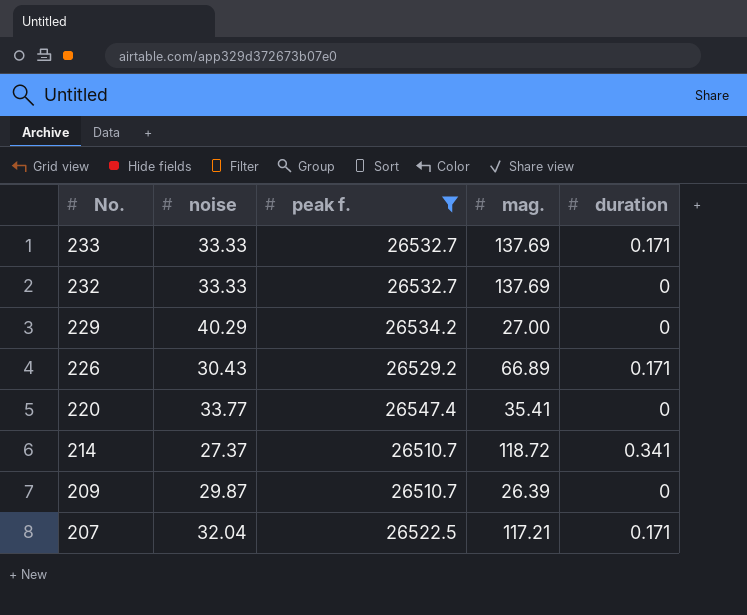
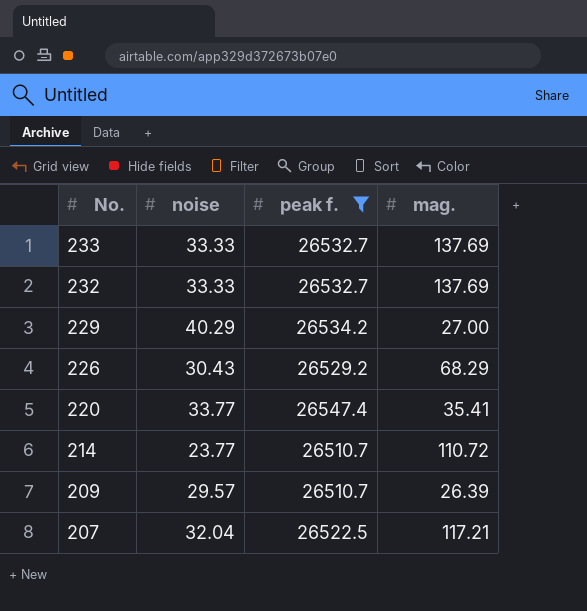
column duration | position: 5 -> none
226 | mag.: 66.89 -> 68.29
214 | noise: 27.37 -> 23.77
214 | mag.: 118.72 -> 110.72
209 | noise: 29.87 -> 29.57

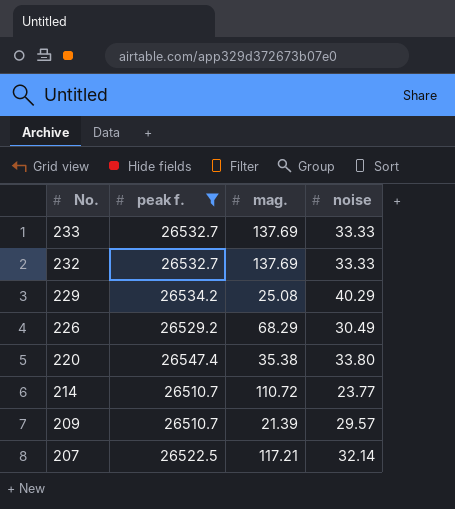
column noise | position: 2 -> 4
229 | mag.: 27.00 -> 25.08
226 | noise: 30.43 -> 30.49
220 | mag.: 35.41 -> 35.38
220 | noise: 33.77 -> 33.80
209 | mag.: 26.39 -> 21.39
207 | noise: 32.04 -> 32.14

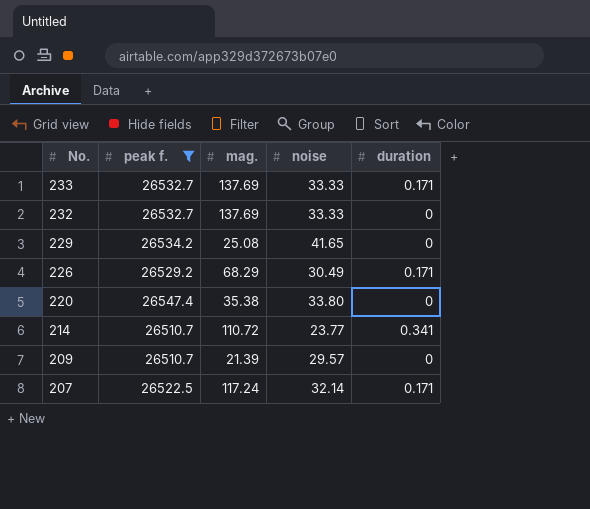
column duration | position: none -> 5
229 | noise: 40.29 -> 41.65
207 | mag.: 117.21 -> 117.24

